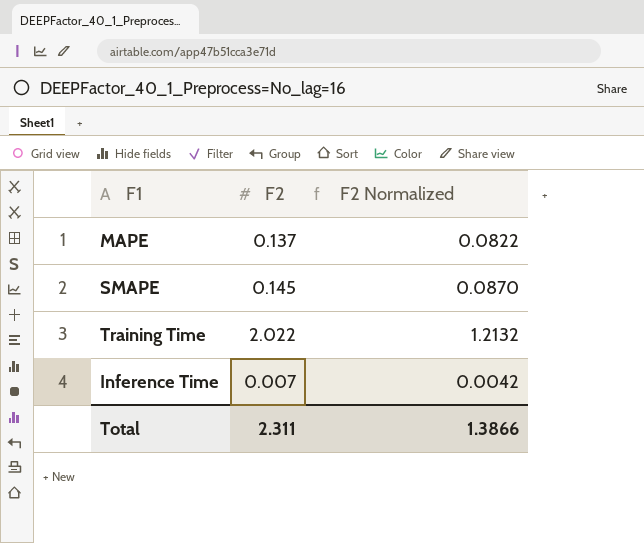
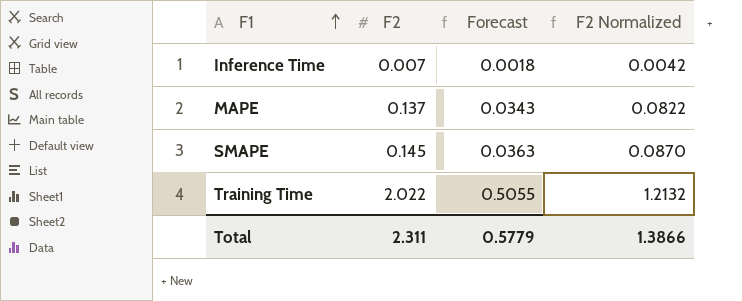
row order: none -> F1 ascending
column Forecast | formula: none -> [F2] * 0.25

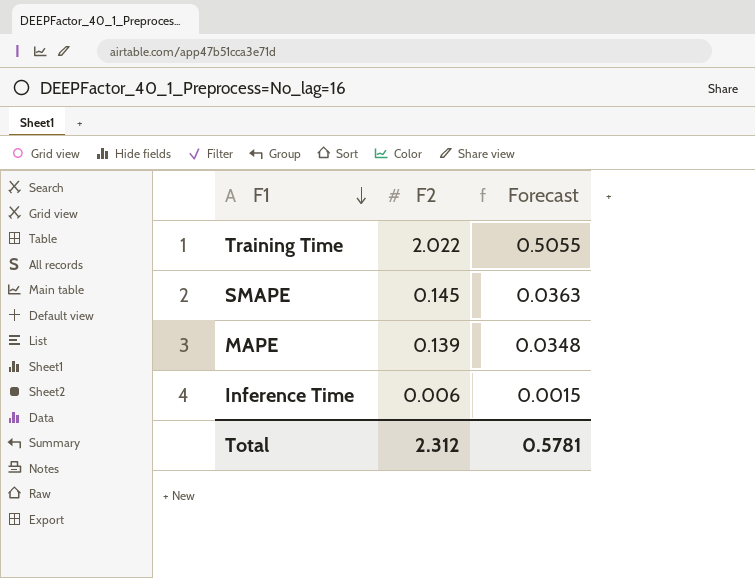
row order: F1 ascending -> F1 descending
column F2 Normalized | formula: [F2] * 0.6 -> none
MAPE | F2: 0.137 -> 0.139
MAPE | Forecast: 0.0343 -> 0.0348
Inference Time | F2: 0.007 -> 0.006
Inference Time | Forecast: 0.0018 -> 0.0015
Total | F2: 2.311 -> 2.312
Total | Forecast: 0.5779 -> 0.5781

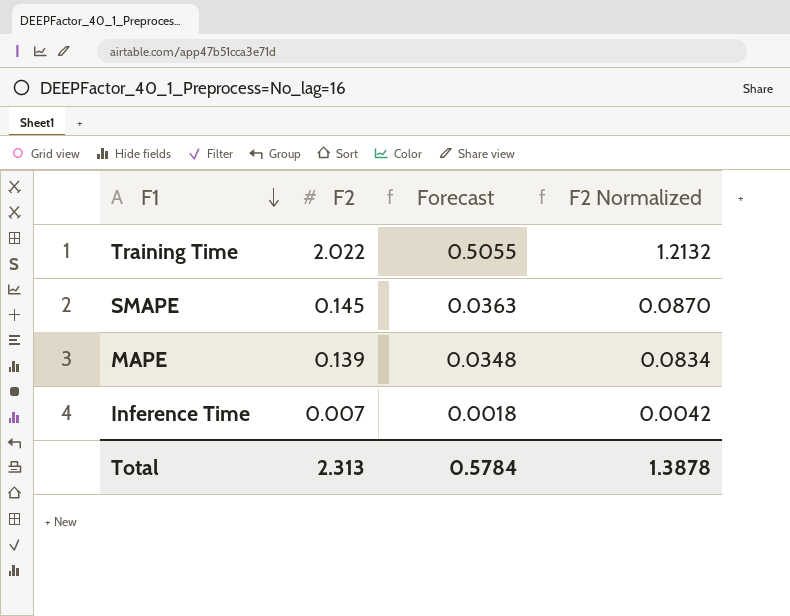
column F2 Normalized | formula: none -> [F2] * 0.6
Inference Time | F2: 0.006 -> 0.007
Inference Time | Forecast: 0.0015 -> 0.0018
Total | F2: 2.312 -> 2.313
Total | Forecast: 0.5781 -> 0.5784

